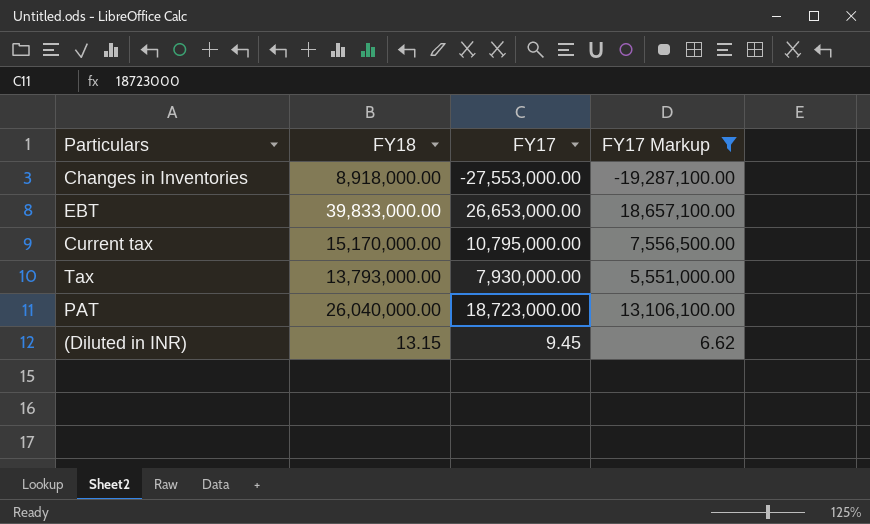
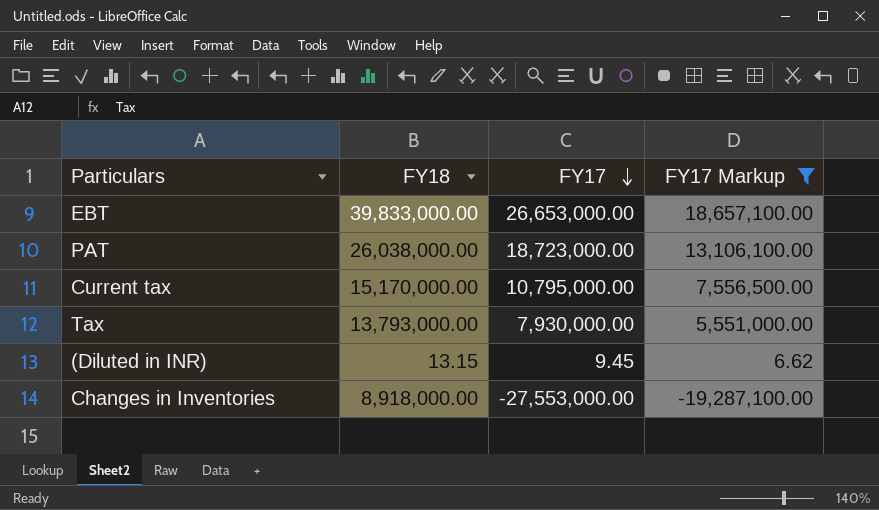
row order: none -> FY17 descending
PAT | FY18: 26,040,000.00 -> 26,038,000.00

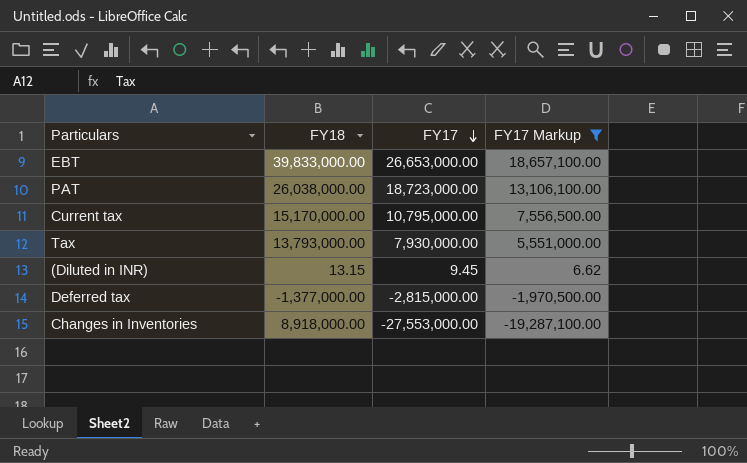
row Deferred tax: none -> -1,377,000.00 | -2,815,000.00 | -1,970,500.00

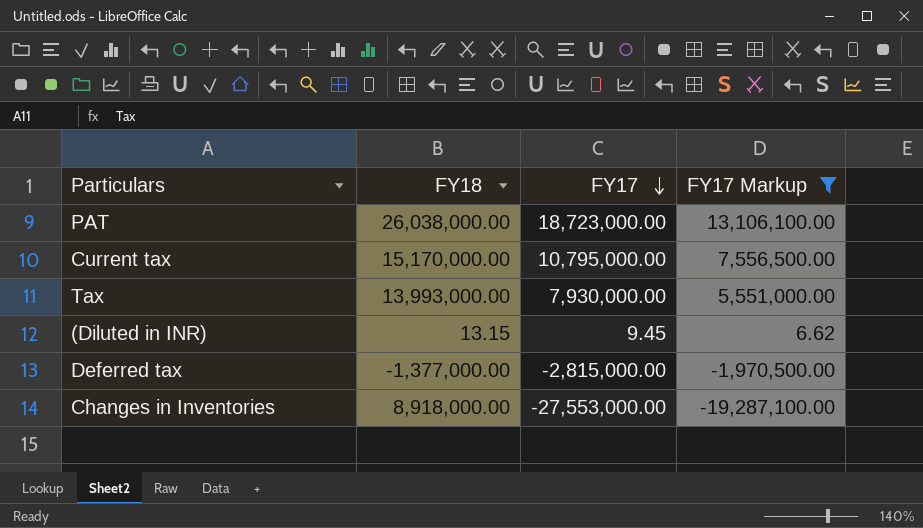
row EBT: 39,833,000.00 | 26,653,000.00 | 18,657,100.00 -> none
Tax | FY18: 13,793,000.00 -> 13,993,000.00

